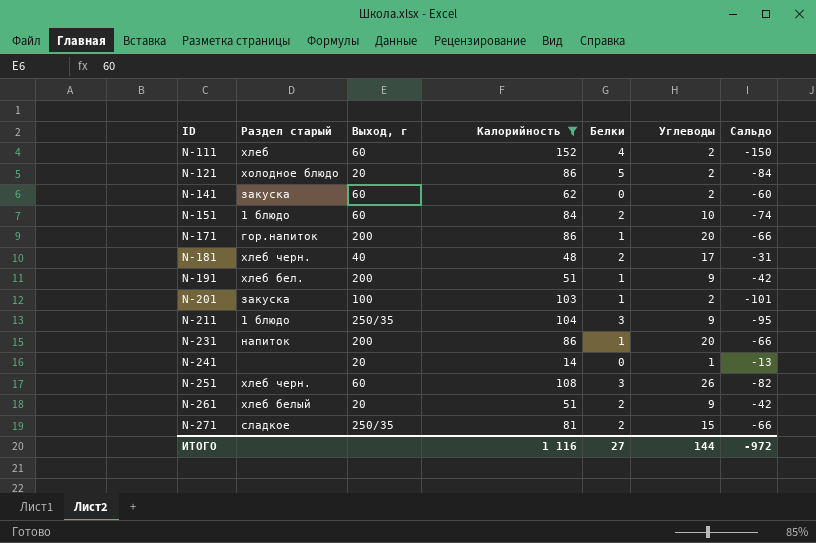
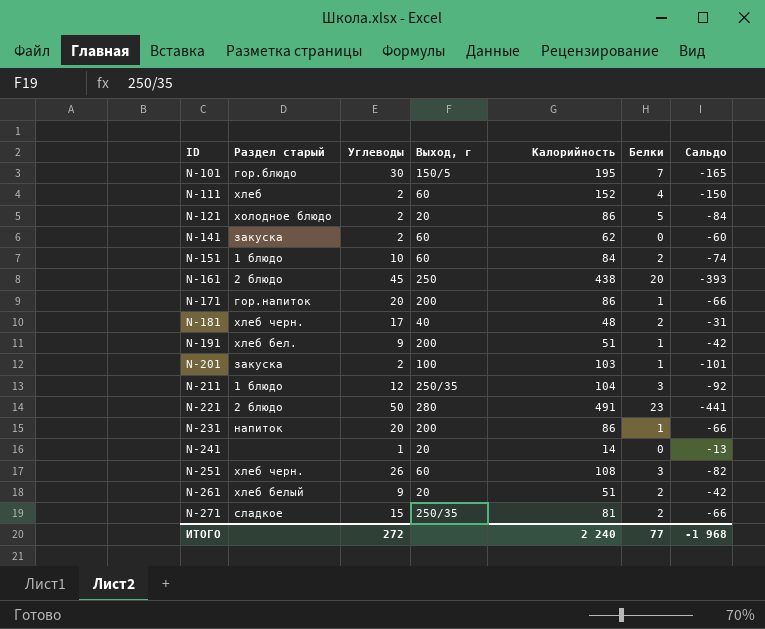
filter: Калорийность <= 152 -> none
column Углеводы | position: 6 -> 3
N-211 | Углеводы: 9 -> 12
N-211 | Сальдо: -95 -> -92
ИТОГО | Углеводы: 144 -> 272
ИТОГО | Калорийность: 1 116 -> 2 240
ИТОГО | Белки: 27 -> 77
ИТОГО | Сальдо: -972 -> -1 968

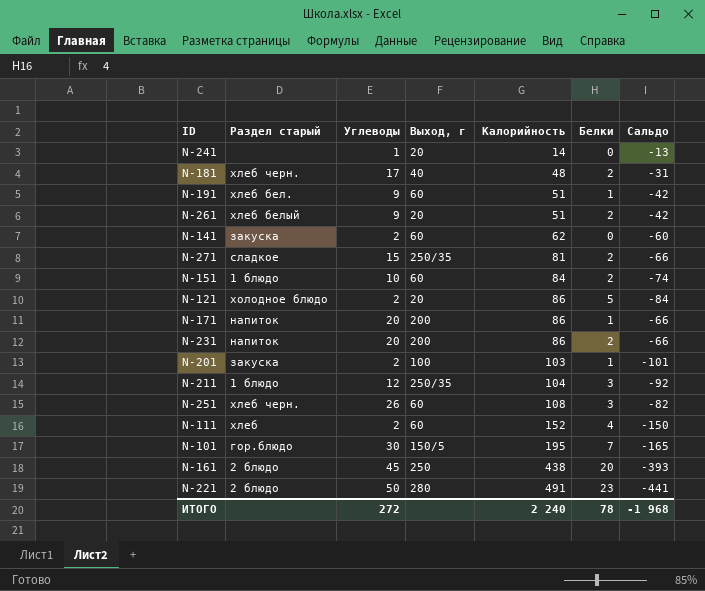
row order: ID ascending -> Калорийность ascending
N-191 | Выход, г: 200 -> 60
N-171 | Раздел старый: гор.напиток -> напиток
N-231 | Белки: 1 -> 2
ИТОГО | Белки: 77 -> 78

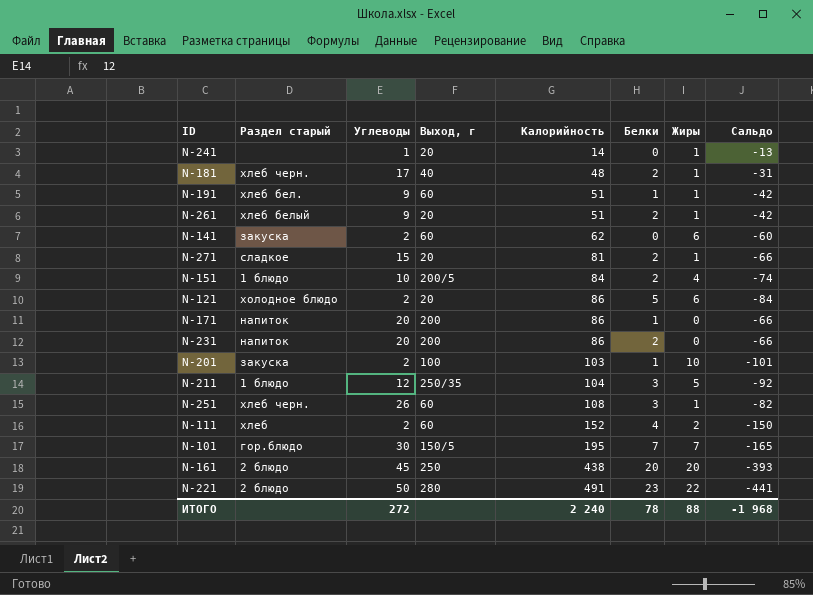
column Жиры | position: none -> 7
N-271 | Выход, г: 250/35 -> 20
N-151 | Выход, г: 60 -> 200/5

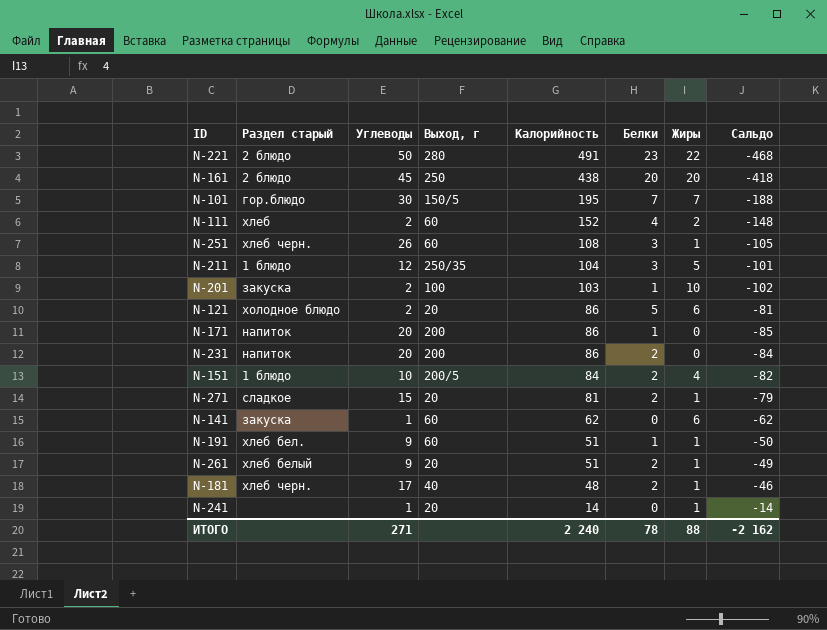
row order: Калорийность ascending -> Калорийность descending
column Сальдо | formula: [Углеводы] - [Калорийность] -> [Белки] - [Калорийность]
N-141 | Углеводы: 2 -> 1
ИТОГО | Углеводы: 272 -> 271
ИТОГО | Сальдо: -1 968 -> -2 162

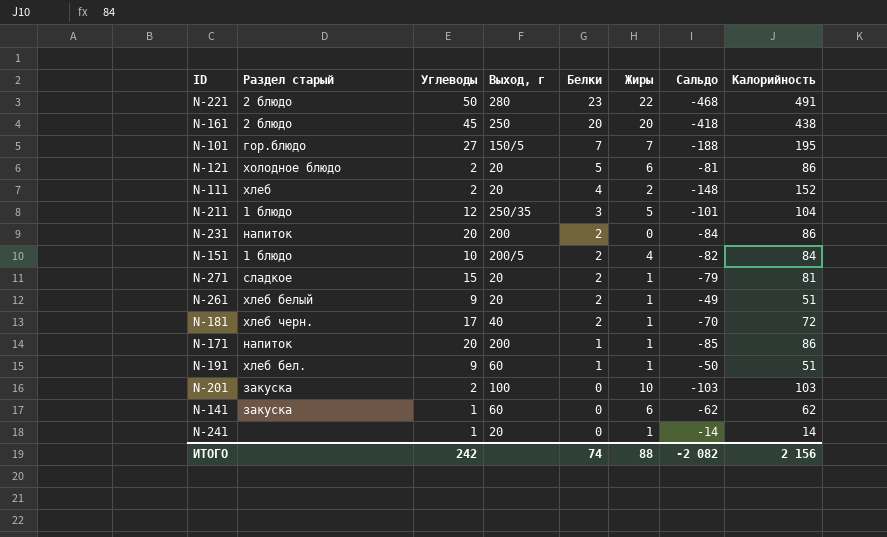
row order: Калорийность descending -> Белки descending
column Калорийность | position: 5 -> 8
row N-251: хлеб черн. | 26 | 60 | 108 | 3 | 1 | -105 -> none
N-101 | Углеводы: 30 -> 27
N-111 | Выход, г: 60 -> 20
N-181 | Сальдо: -46 -> -70
N-181 | Калорийность: 48 -> 72
N-171 | Жиры: 0 -> 1
N-201 | Белки: 1 -> 0
N-201 | Сальдо: -102 -> -103
ИТОГО | Углеводы: 271 -> 242
ИТОГО | Белки: 78 -> 74
ИТОГО | Сальдо: -2 162 -> -2 082
ИТОГО | Калорийность: 2 240 -> 2 156

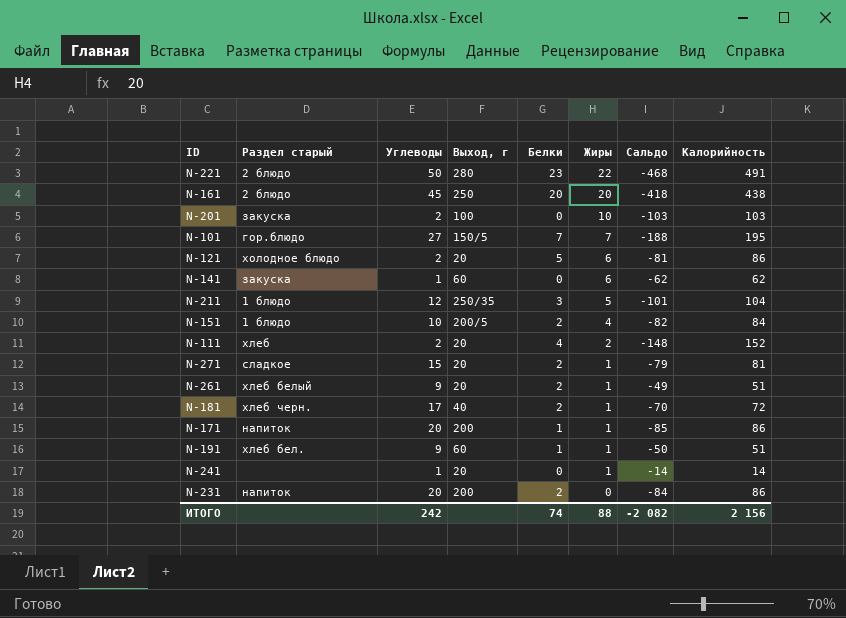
row order: Белки descending -> Жиры descending

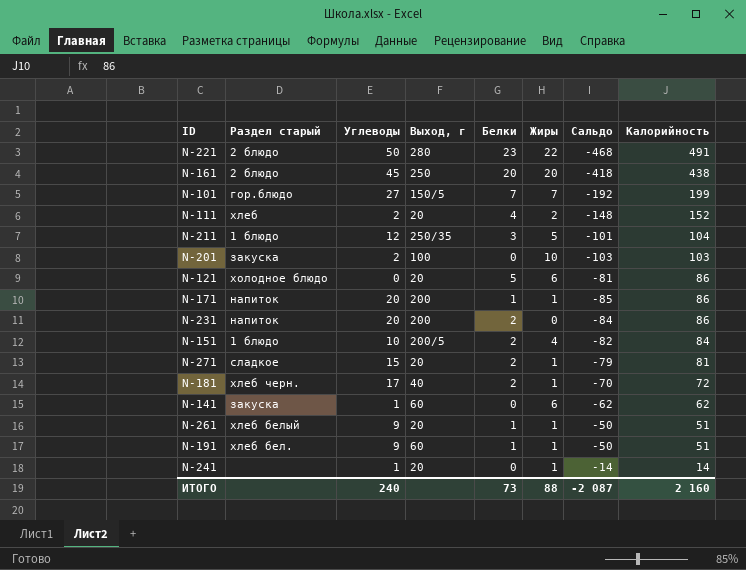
row order: Жиры descending -> Калорийность descending
N-101 | Сальдо: -188 -> -192
N-101 | Калорийность: 195 -> 199
N-121 | Углеводы: 2 -> 0
N-261 | Белки: 2 -> 1
N-261 | Сальдо: -49 -> -50
ИТОГО | Углеводы: 242 -> 240
ИТОГО | Белки: 74 -> 73
ИТОГО | Сальдо: -2 082 -> -2 087
ИТОГО | Калорийность: 2 156 -> 2 160

